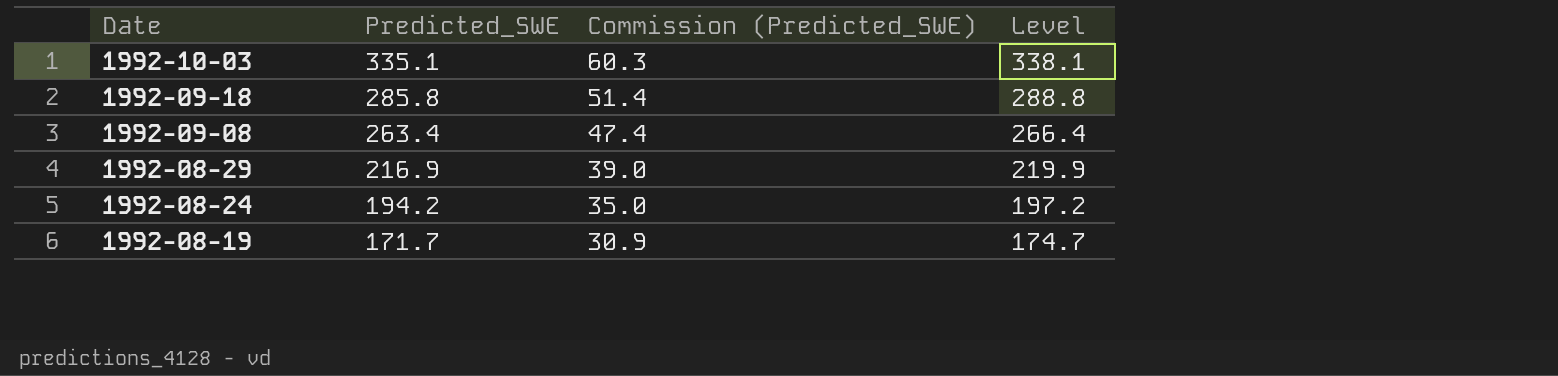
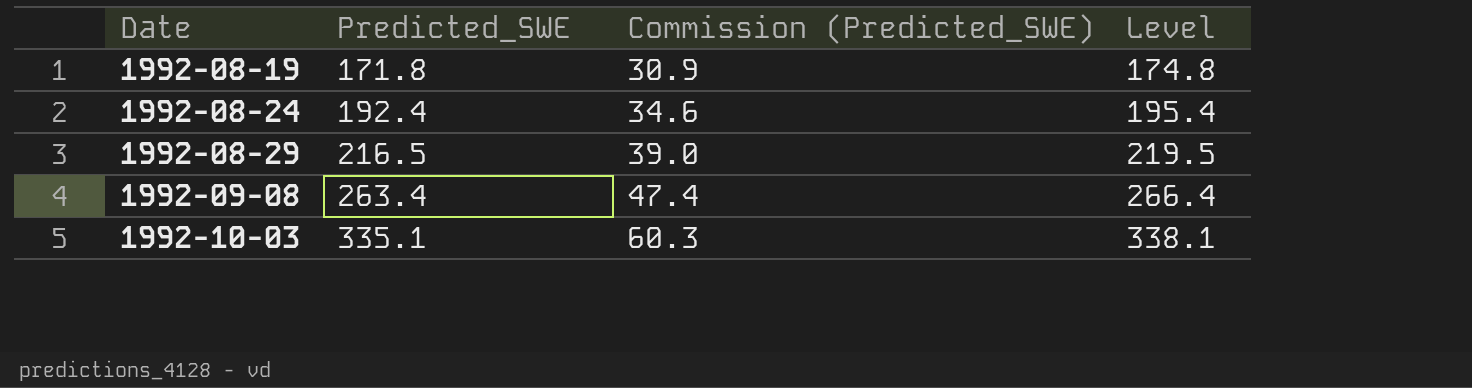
row order: Date descending -> Date ascending
row 1992-09-18: 285.8 | 51.4 | 288.8 -> none
1992-08-19 | Predicted_SWE: 171.7 -> 171.8
1992-08-19 | Level: 174.7 -> 174.8
1992-08-24 | Predicted_SWE: 194.2 -> 192.4
1992-08-24 | Commission (Predicted_SWE): 35.0 -> 34.6
1992-08-24 | Level: 197.2 -> 195.4
1992-08-29 | Predicted_SWE: 216.9 -> 216.5
1992-08-29 | Level: 219.9 -> 219.5

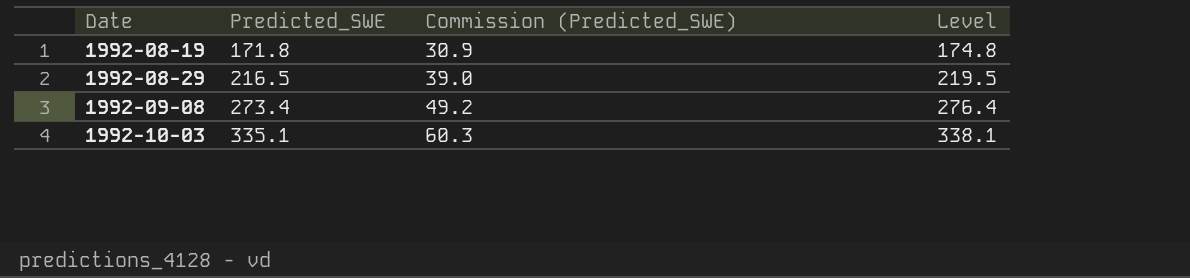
row 1992-08-24: 192.4 | 34.6 | 195.4 -> none
1992-09-08 | Predicted_SWE: 263.4 -> 273.4
1992-09-08 | Commission (Predicted_SWE): 47.4 -> 49.2
1992-09-08 | Level: 266.4 -> 276.4

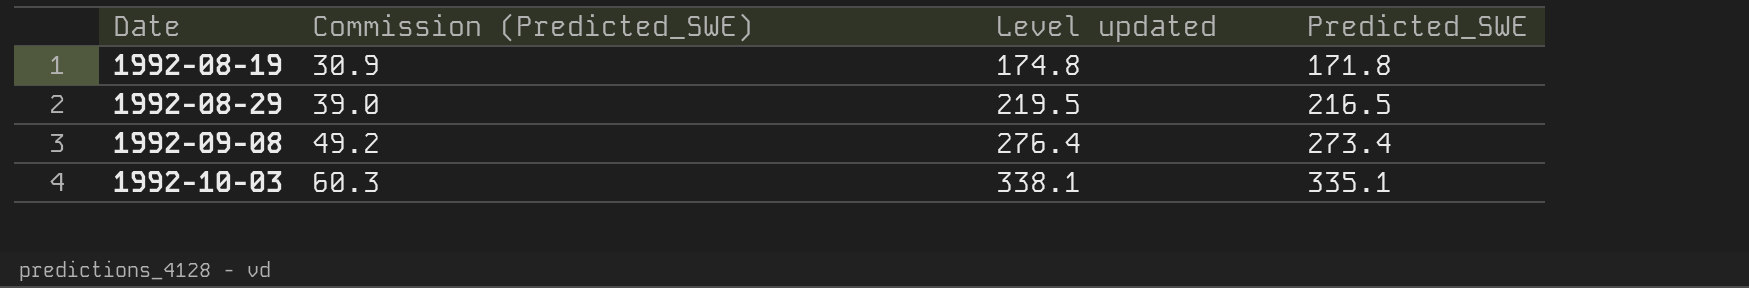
column name: Level -> Level updated
column Predicted_SWE | position: 2 -> 4

